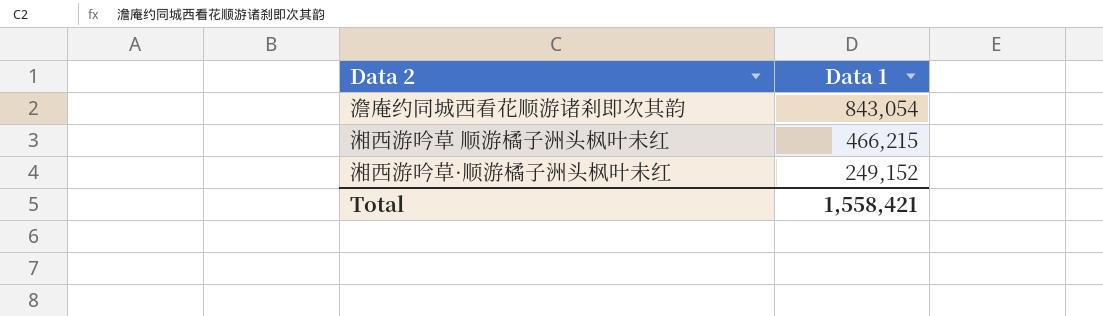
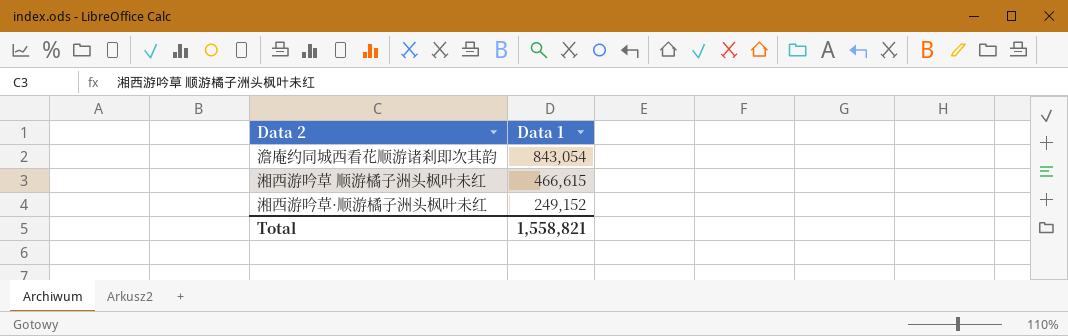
湘西游吟草 顺游橘子洲头枫叶未红 | Data 1: 466,215 -> 466,615
Total | Data 1: 1,558,421 -> 1,558,821

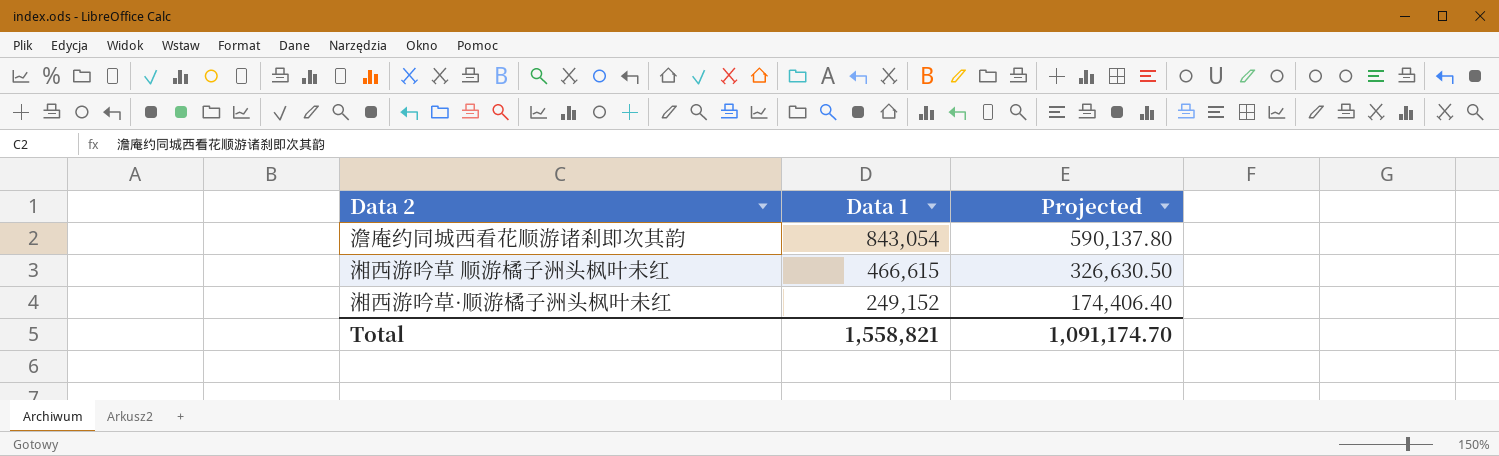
column Projected | formula: none -> [Data 1] * 0.7

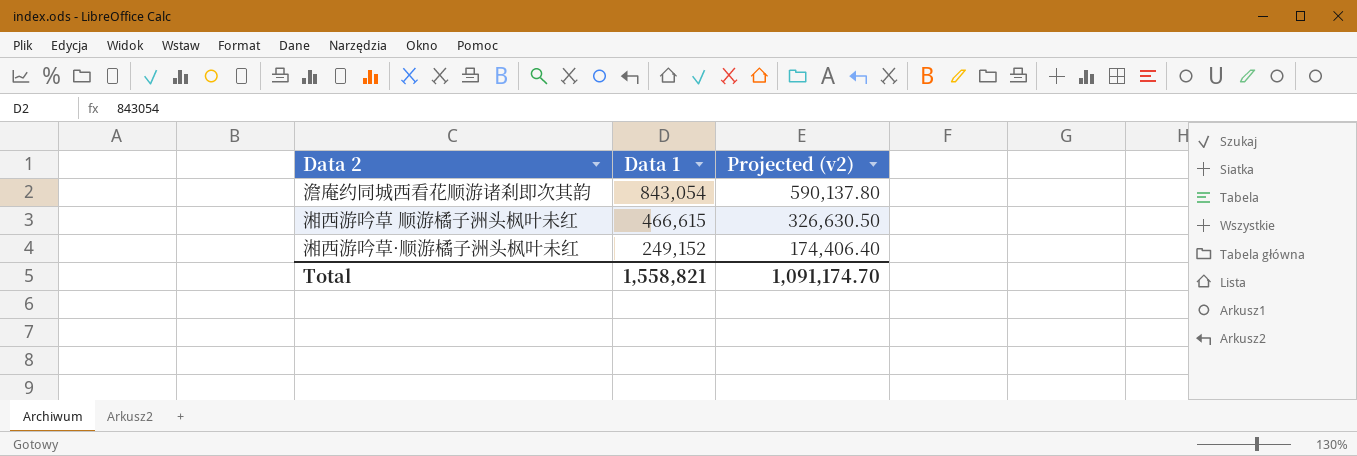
column name: Projected -> Projected (v2)

